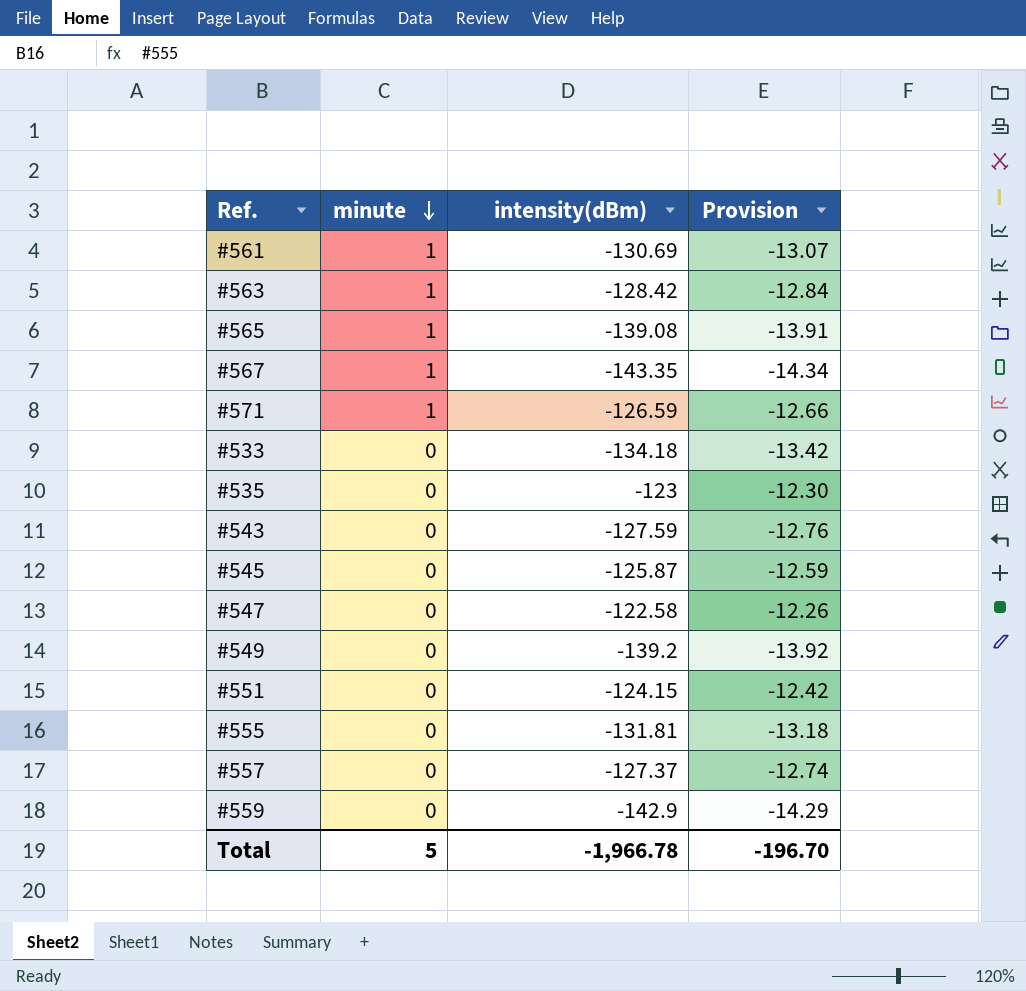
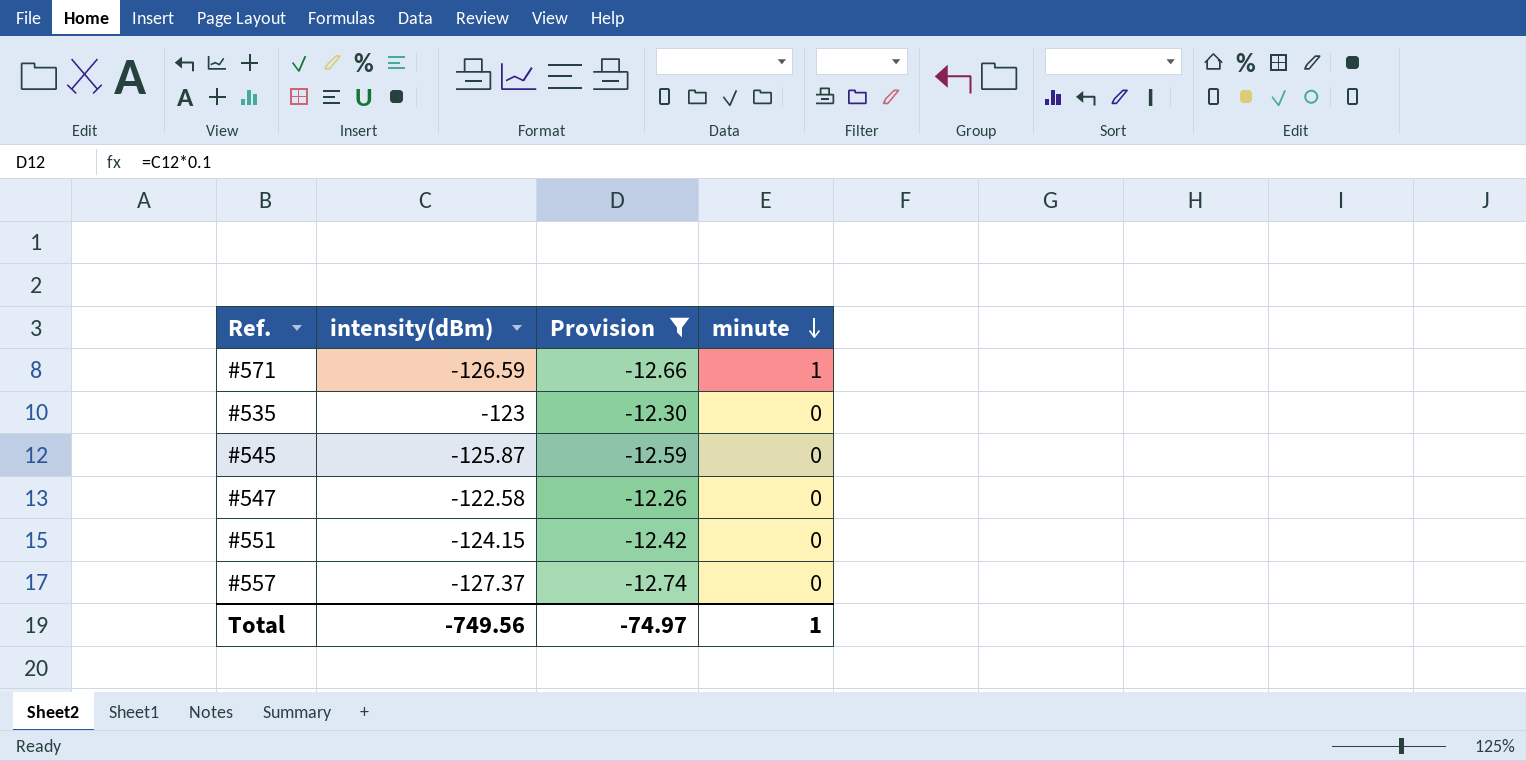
filter: none -> Provision >= -12.74
column minute | position: 2 -> 4
Total | intensity(dBm): -1,966.78 -> -749.56
Total | Provision: -196.70 -> -74.97
Total | minute: 5 -> 1

